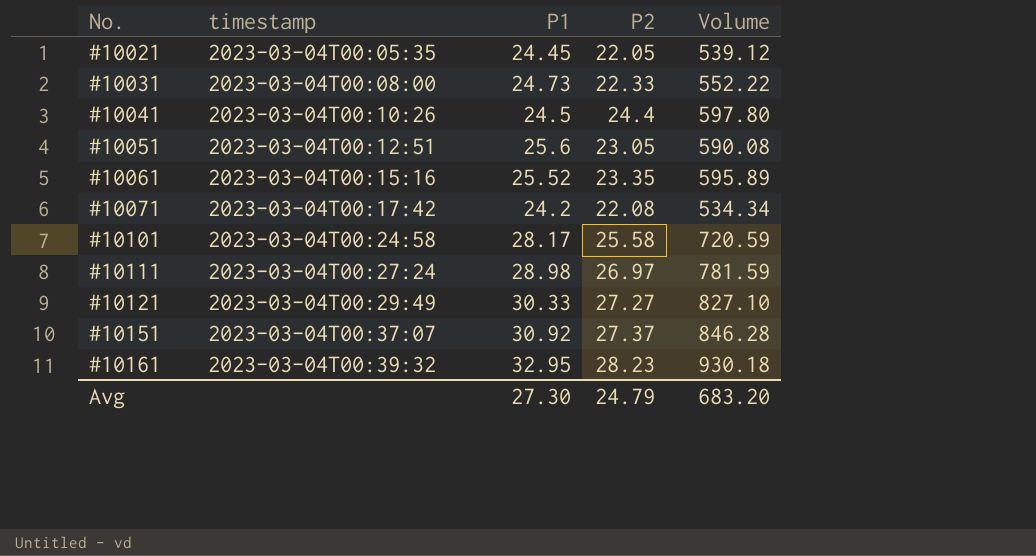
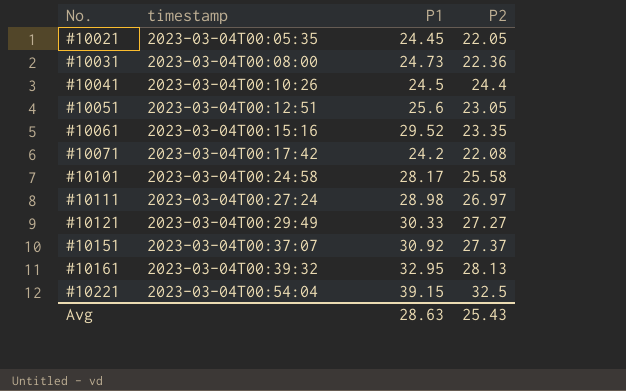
column Volume | formula: [P1] * [P2] -> none
#10031 | P2: 22.33 -> 22.36
#10061 | P1: 25.52 -> 29.52
#10161 | P2: 28.23 -> 28.13
row #10221: none -> 2023-03-04T00:54:04 | 39.15 | 32.5
Avg | P1: 27.30 -> 28.63
Avg | P2: 24.79 -> 25.43

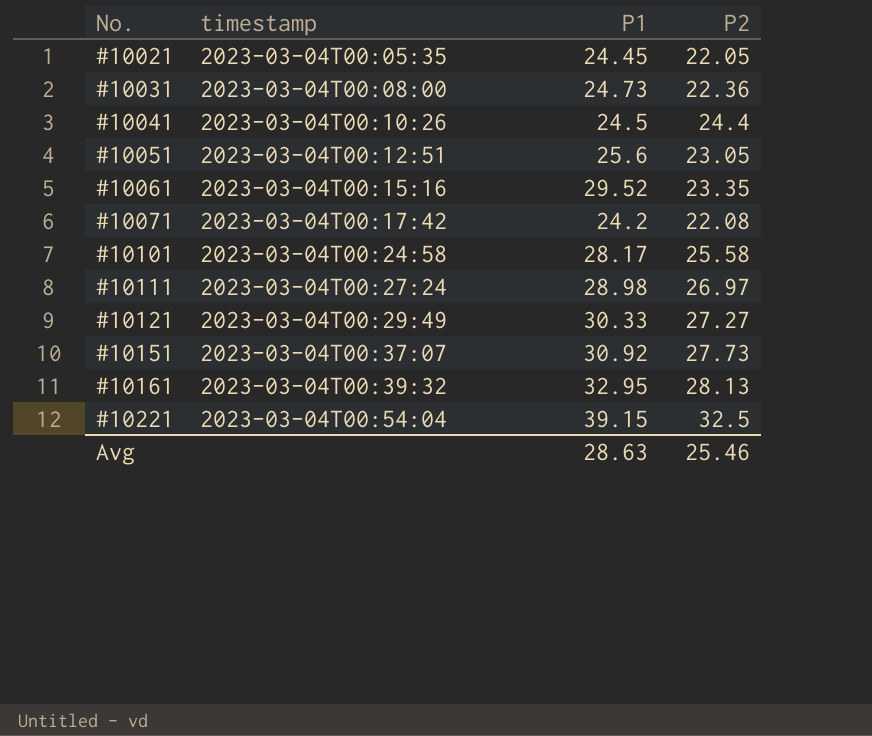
#10151 | P2: 27.37 -> 27.73
Avg | P2: 25.43 -> 25.46

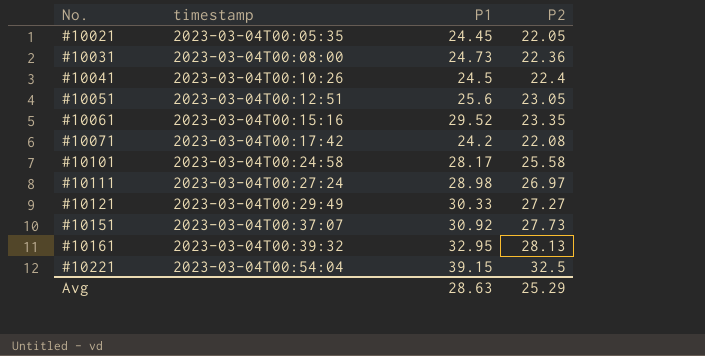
#10041 | P2: 24.4 -> 22.4
Avg | P2: 25.46 -> 25.29

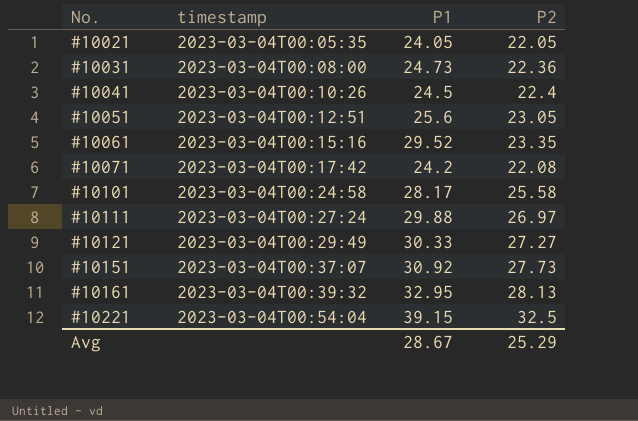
#10021 | P1: 24.45 -> 24.05
#10111 | P1: 28.98 -> 29.88
Avg | P1: 28.63 -> 28.67

